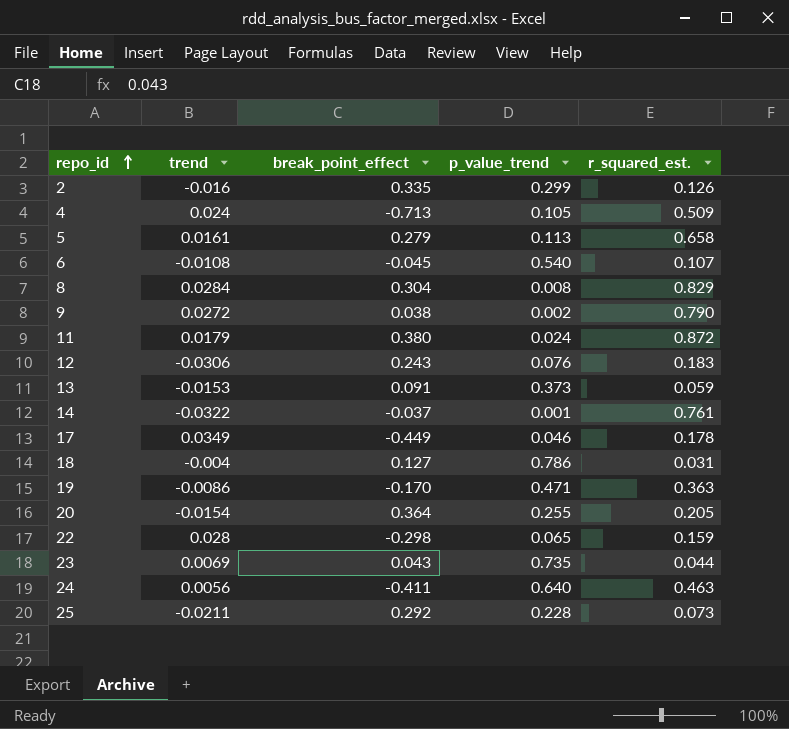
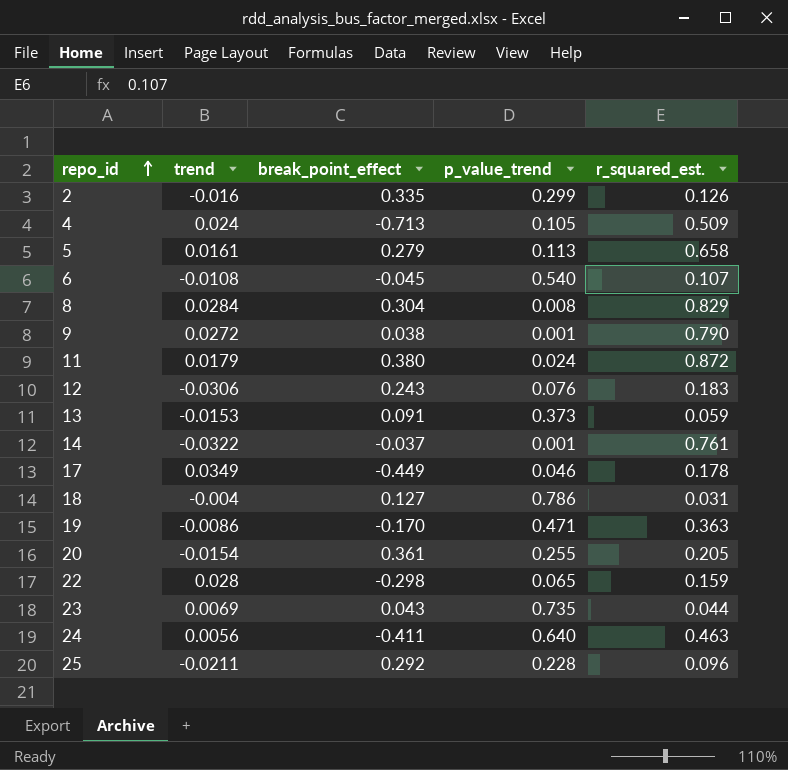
9 | p_value_trend: 0.002 -> 0.001
20 | break_point_effect: 0.364 -> 0.361
25 | r_squared_est.: 0.073 -> 0.096

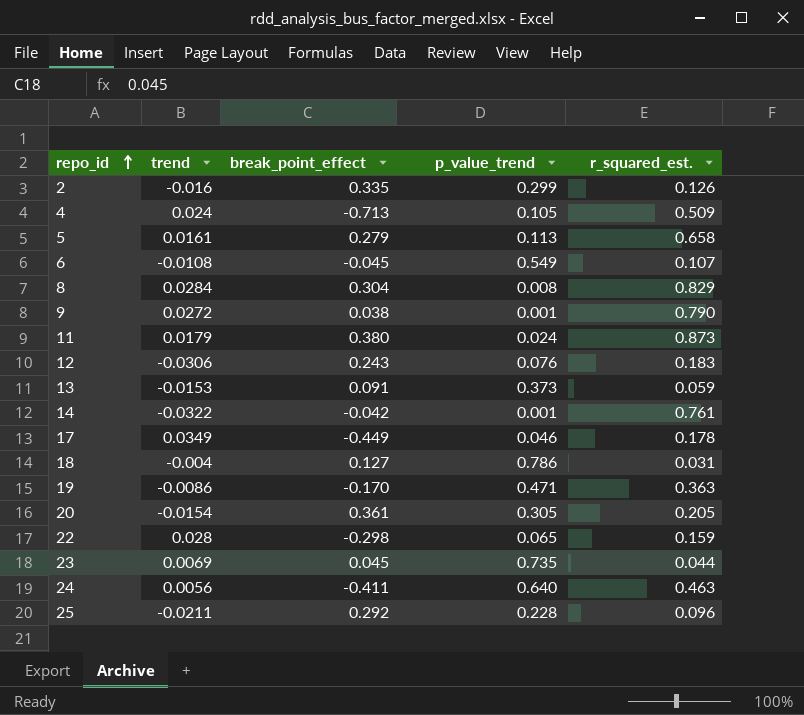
6 | p_value_trend: 0.540 -> 0.549
11 | r_squared_est.: 0.872 -> 0.873
14 | break_point_effect: -0.037 -> -0.042
20 | p_value_trend: 0.255 -> 0.305
23 | break_point_effect: 0.043 -> 0.045

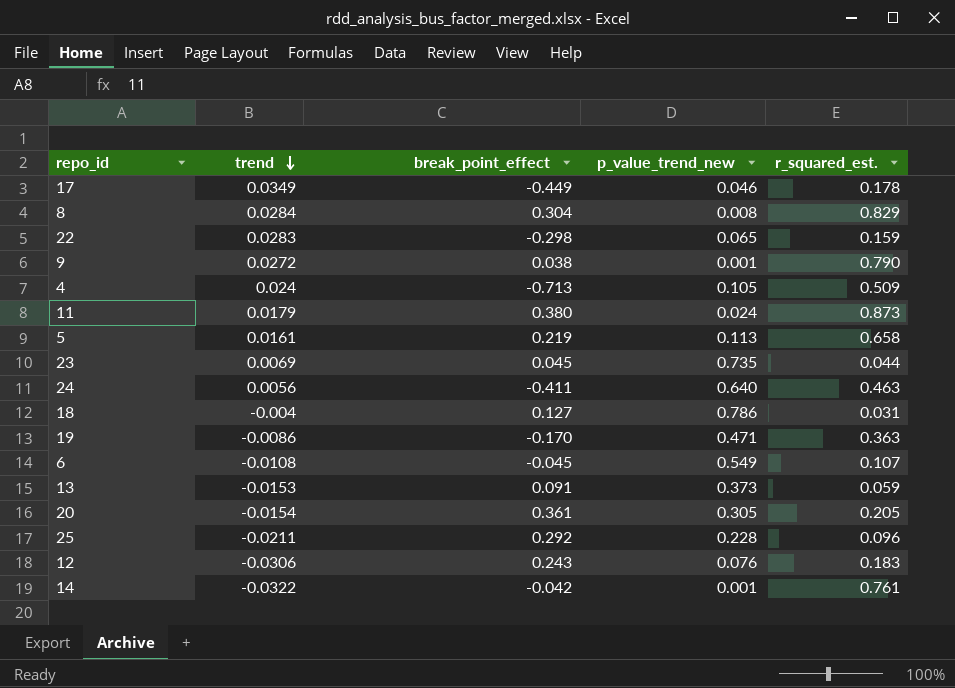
row order: repo_id ascending -> trend descending
column name: p_value_trend -> p_value_trend_new
row 2: -0.016 | 0.335 | 0.299 | 0.126 -> none
22 | trend: 0.028 -> 0.0283
5 | break_point_effect: 0.279 -> 0.219

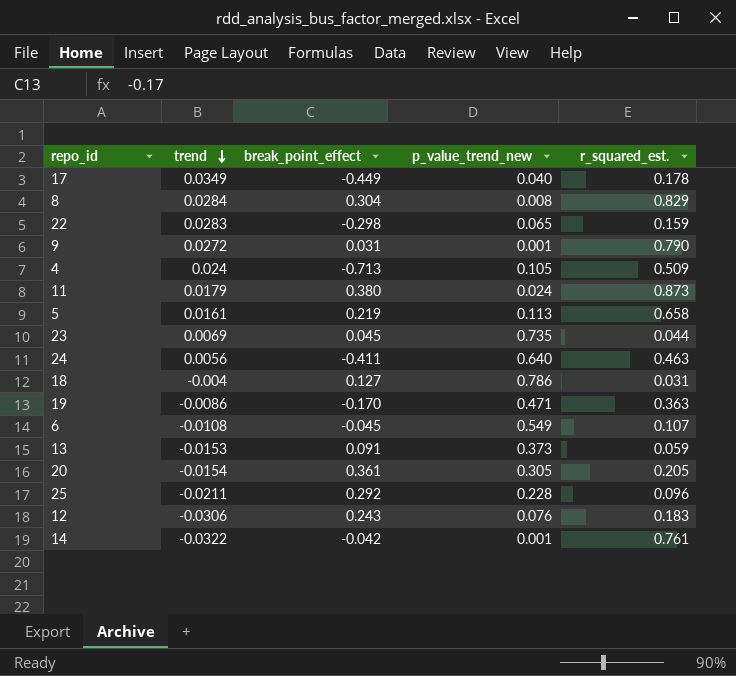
17 | p_value_trend_new: 0.046 -> 0.040
9 | break_point_effect: 0.038 -> 0.031

